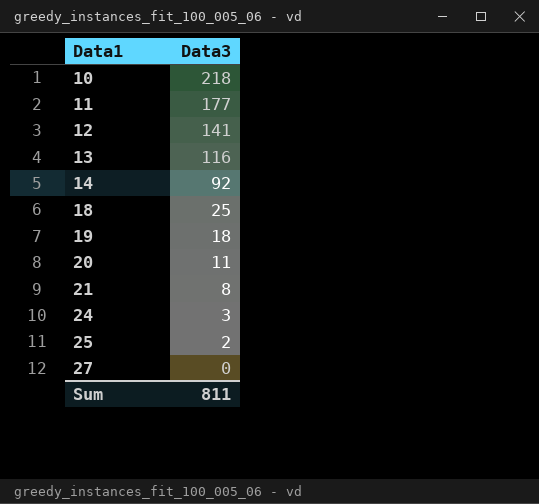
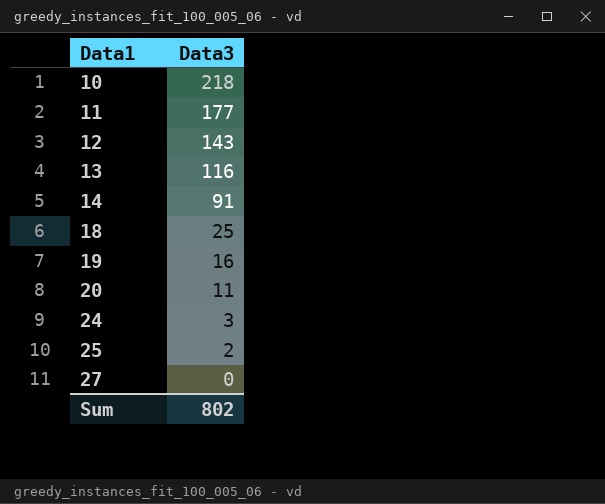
row 21: 8 -> none
12 | Data3: 141 -> 143
14 | Data3: 92 -> 91
19 | Data3: 18 -> 16
Sum | Data3: 811 -> 802

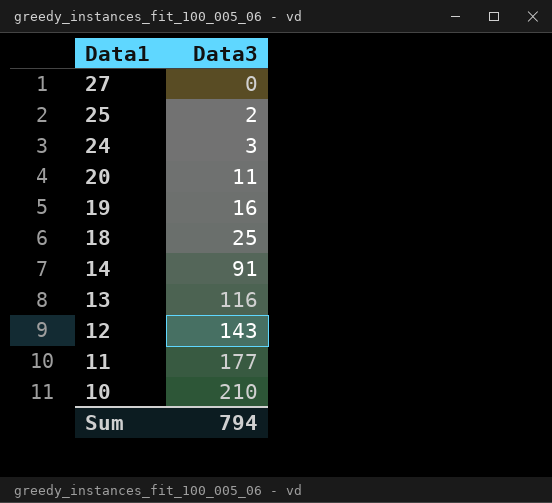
row order: Data1 ascending -> Data1 descending
10 | Data3: 218 -> 210
Sum | Data3: 802 -> 794

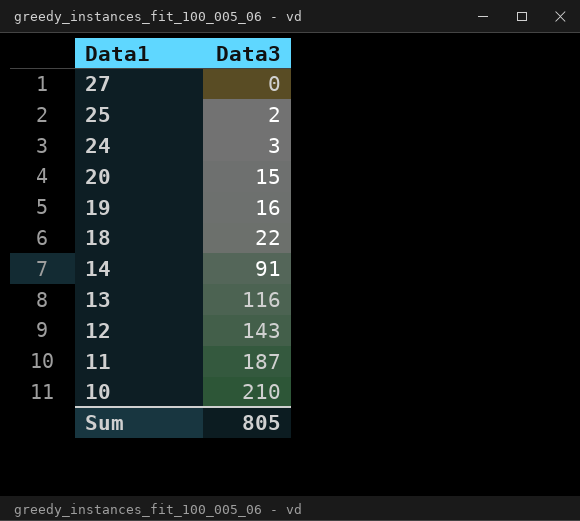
20 | Data3: 11 -> 15
18 | Data3: 25 -> 22
11 | Data3: 177 -> 187
Sum | Data3: 794 -> 805

